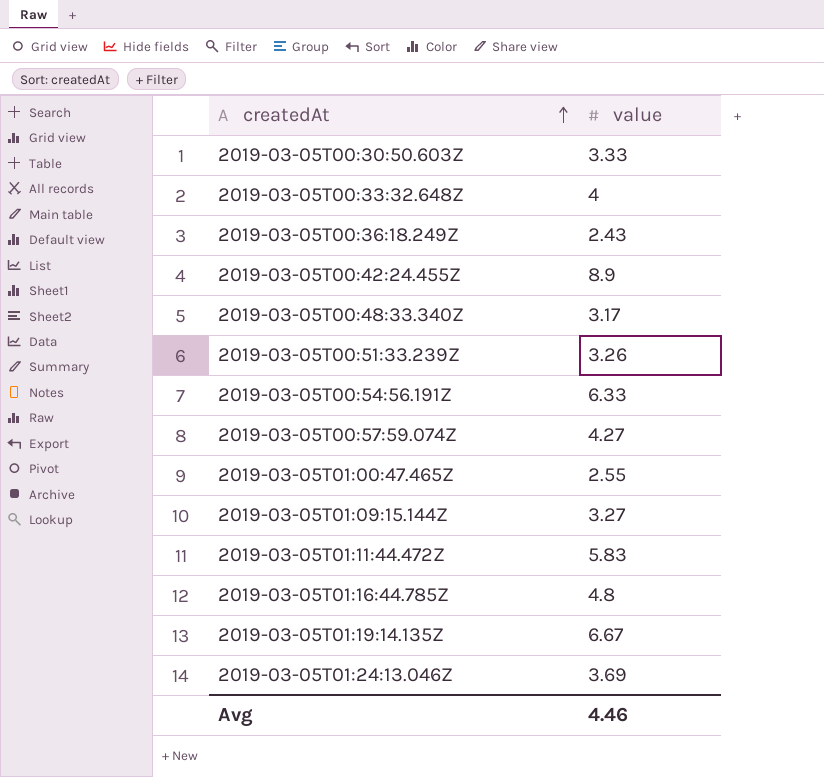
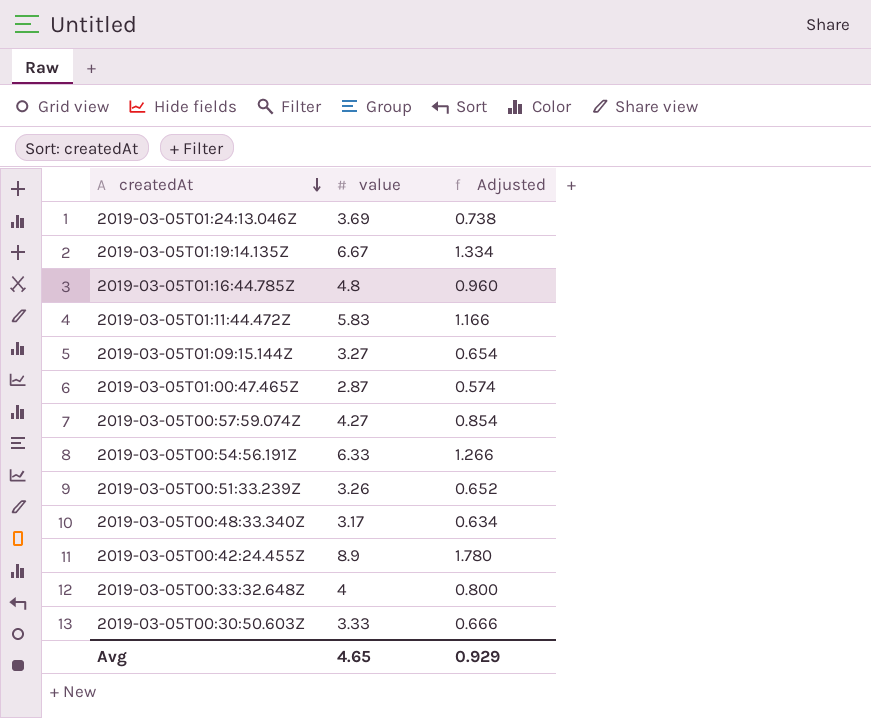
row order: createdAt ascending -> createdAt descending
column Adjusted | formula: none -> [value] * 0.2
row 2019-03-05T00:36:18.249Z: 2.43 -> none
2019-03-05T01:00:47.465Z | value: 2.55 -> 2.87
Avg | value: 4.46 -> 4.65

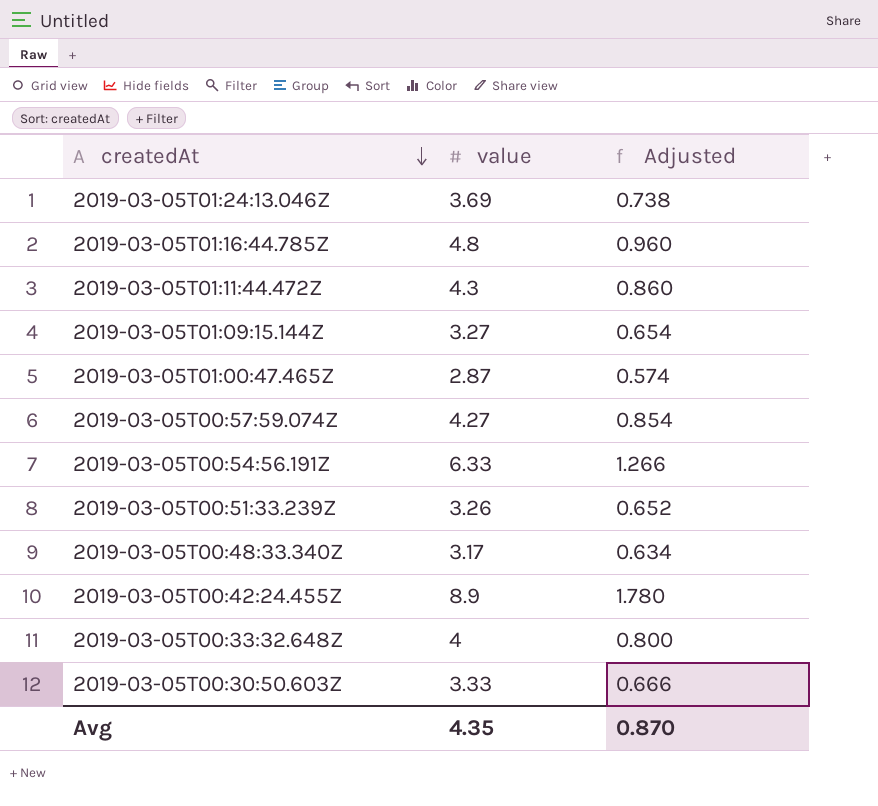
row 2019-03-05T01:19:14.135Z: 6.67 | 1.334 -> none
2019-03-05T01:11:44.472Z | value: 5.83 -> 4.3
2019-03-05T01:11:44.472Z | Adjusted: 1.166 -> 0.860
Avg | value: 4.65 -> 4.35
Avg | Adjusted: 0.929 -> 0.870

